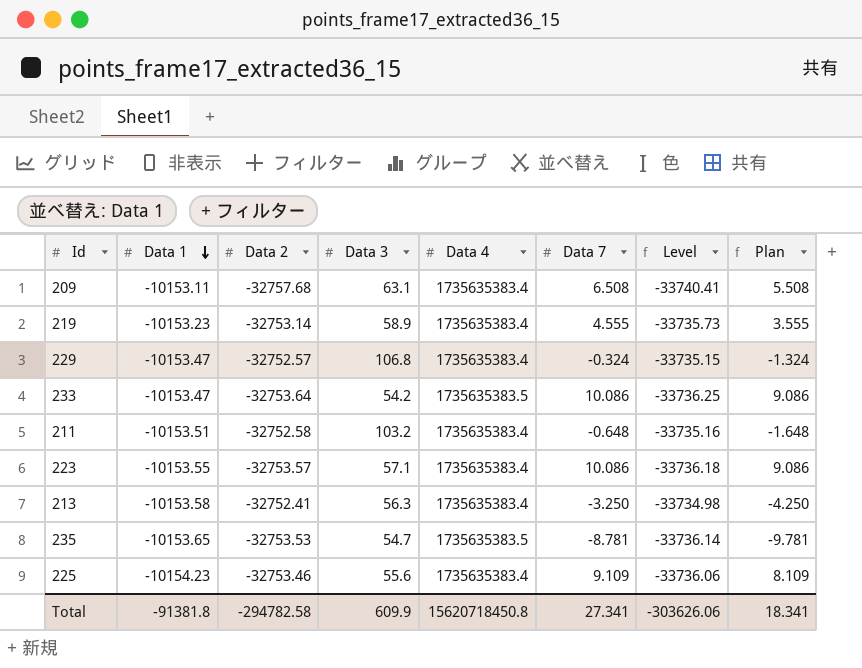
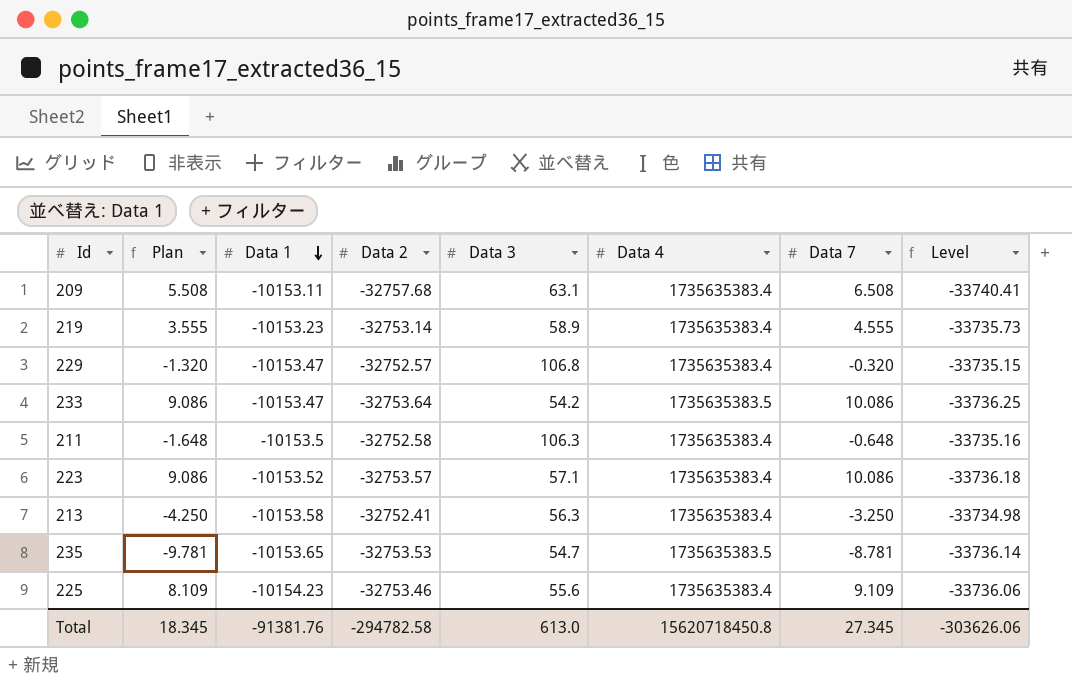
column Plan | position: 8 -> 2
229 | Plan: -1.324 -> -1.320
229 | Data 7: -0.324 -> -0.320
211 | Data 1: -10153.51 -> -10153.5
211 | Data 3: 103.2 -> 106.3
223 | Data 1: -10153.55 -> -10153.52
Total | Plan: 18.341 -> 18.345
Total | Data 1: -91381.8 -> -91381.76
Total | Data 3: 609.9 -> 613.0
Total | Data 7: 27.341 -> 27.345

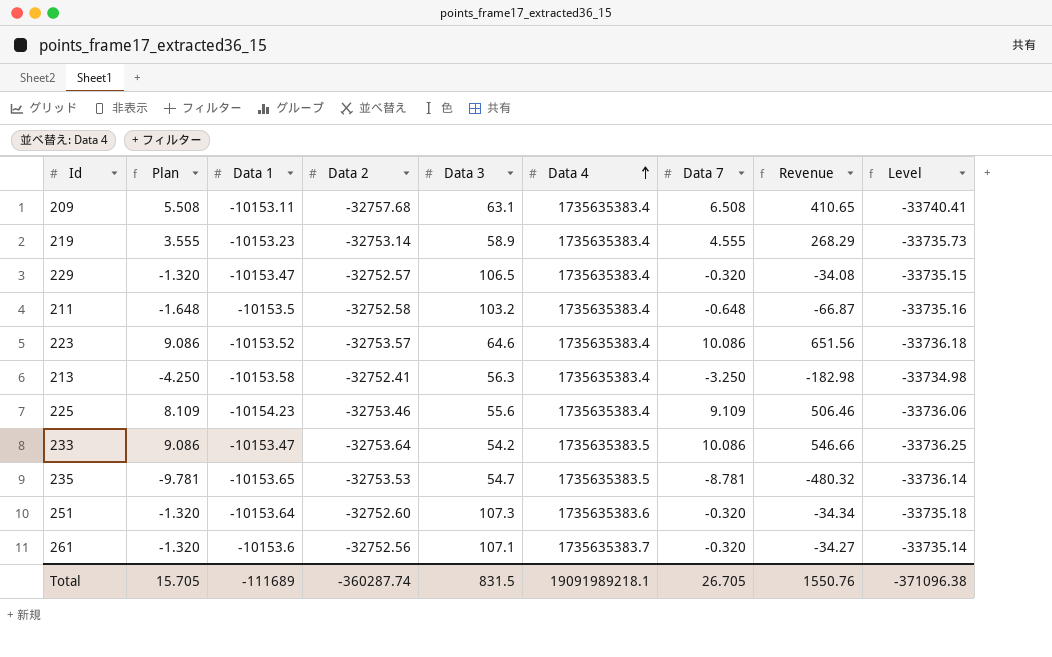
row order: Data 1 descending -> Data 4 ascending
column Revenue | formula: none -> [Data 3] * [Data 7]
229 | Data 3: 106.8 -> 106.5
211 | Data 3: 106.3 -> 103.2
223 | Data 3: 57.1 -> 64.6
row 251: none -> -1.320 | -10153.64 | -32752.60 | 107.3 | 1735635383.6 | -0.320 | -34.34 | -33735.18
row 261: none -> -1.320 | -10153.6 | -32752.56 | 107.1 | 1735635383.7 | -0.320 | -34.27 | -33735.14
Total | Plan: 18.345 -> 15.705
Total | Data 1: -91381.76 -> -111689
Total | Data 2: -294782.58 -> -360287.74
Total | Data 3: 613.0 -> 831.5
Total | Data 4: 15620718450.8 -> 19091989218.1
Total | Data 7: 27.345 -> 26.705
Total | Level: -303626.06 -> -371096.38

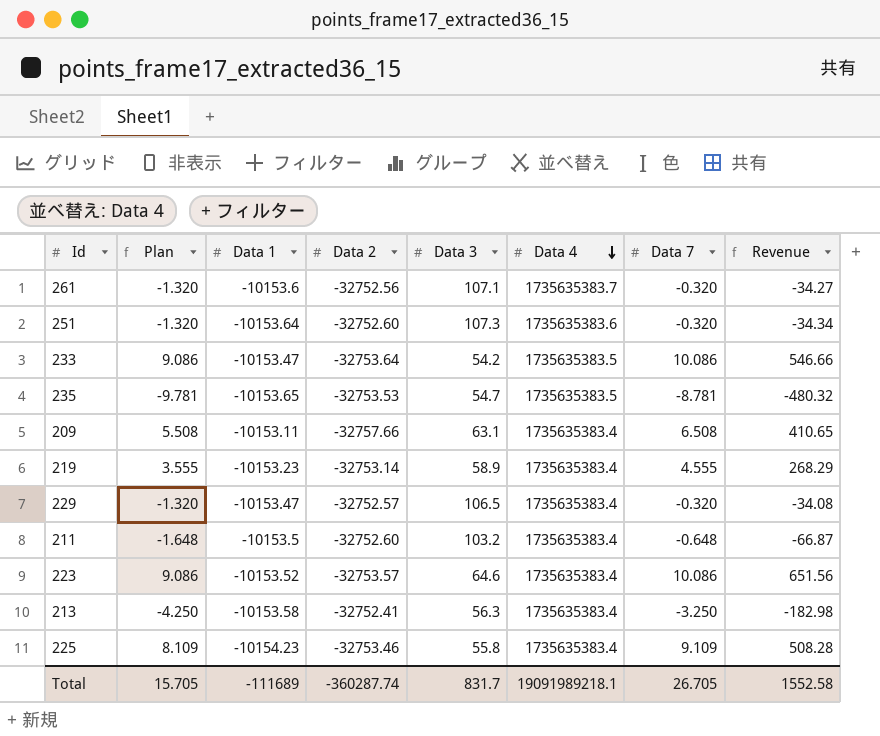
row order: Data 4 ascending -> Data 4 descending
column Level | formula: [Data 2] * 1.03 -> none
209 | Data 2: -32757.68 -> -32757.66
211 | Data 2: -32752.58 -> -32752.60
225 | Data 3: 55.6 -> 55.8
225 | Revenue: 506.46 -> 508.28
Total | Data 3: 831.5 -> 831.7
Total | Revenue: 1550.76 -> 1552.58

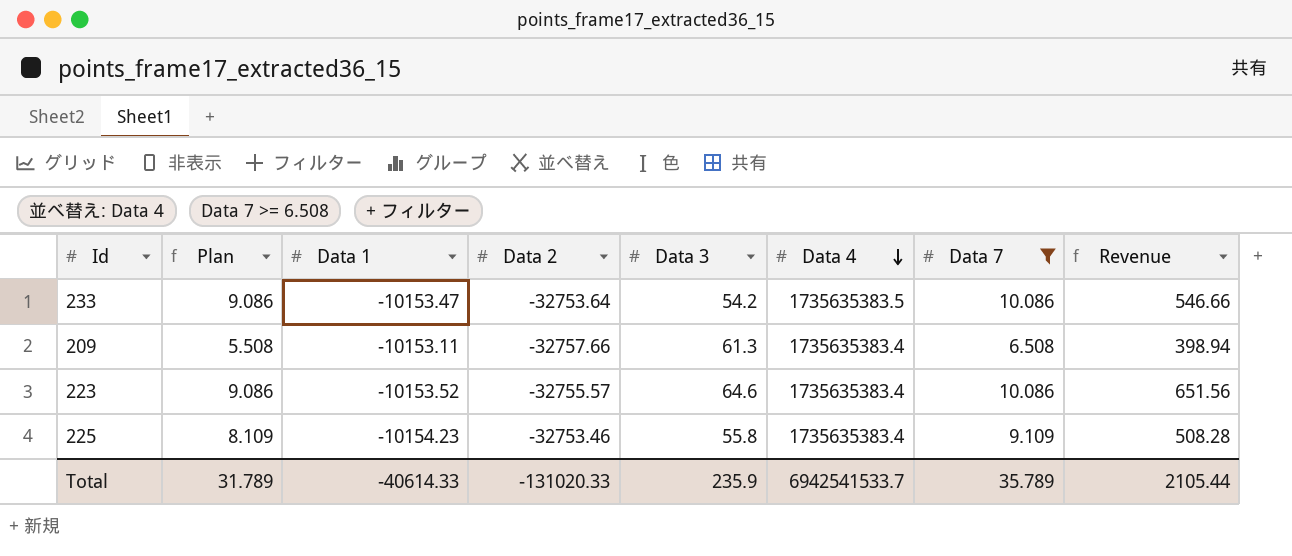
filter: none -> Data 7 >= 6.508
209 | Data 3: 63.1 -> 61.3
209 | Revenue: 410.65 -> 398.94
223 | Data 2: -32753.57 -> -32755.57
Total | Plan: 15.705 -> 31.789
Total | Data 1: -111689 -> -40614.33
Total | Data 2: -360287.74 -> -131020.33
Total | Data 3: 831.7 -> 235.9
Total | Data 4: 19091989218.1 -> 6942541533.7
Total | Data 7: 26.705 -> 35.789
Total | Revenue: 1552.58 -> 2105.44

